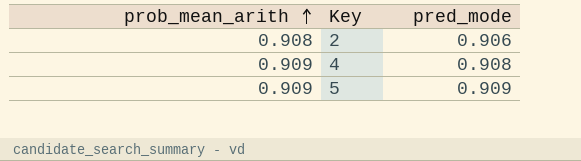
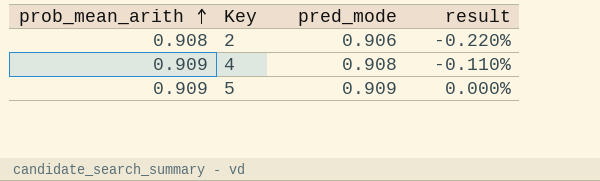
column result | formula: none -> ([pred_mode] - [prob_mean_arith]) / [prob_mean_arith]

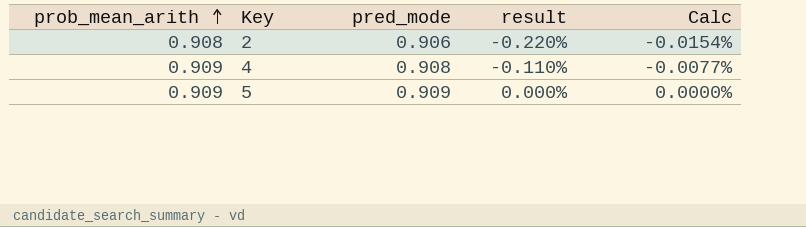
column Calc | formula: none -> [result] * 0.07

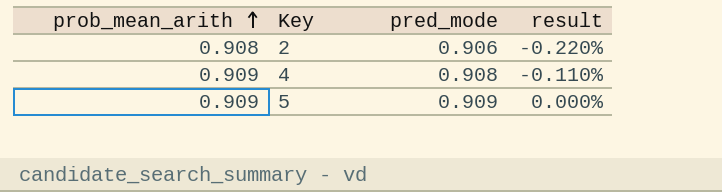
column Calc | formula: [result] * 0.07 -> none

